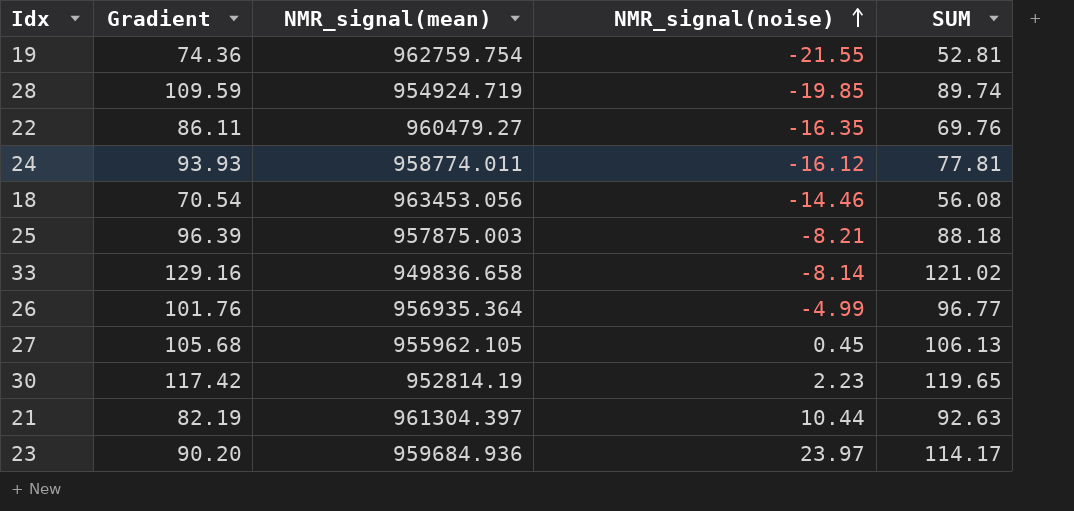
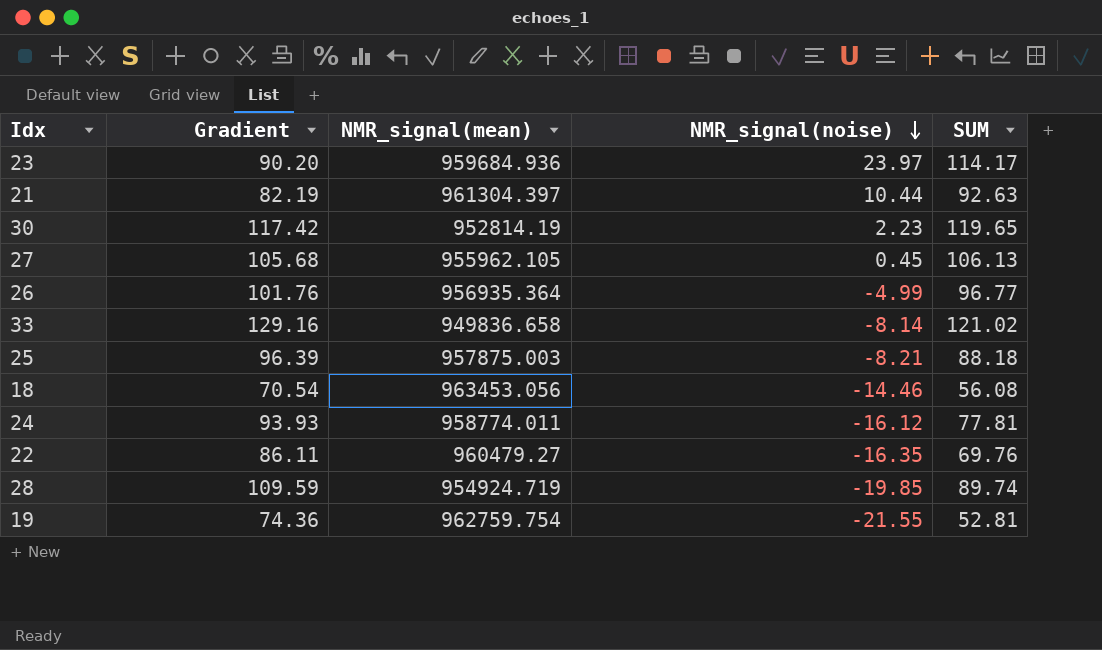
row order: NMR_signal(noise) ascending -> NMR_signal(noise) descending

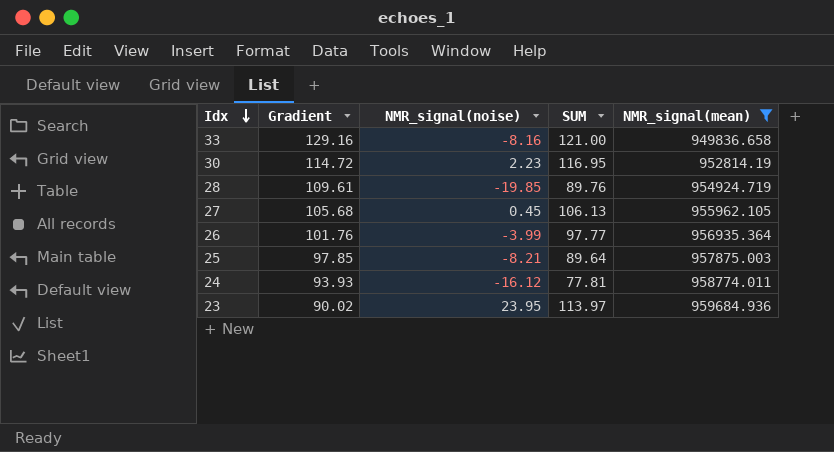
filter: none -> NMR_signal(mean) <= 959684.936
row order: NMR_signal(noise) descending -> Idx descending
column NMR_signal(mean) | position: 3 -> 5
33 | NMR_signal(noise): -8.14 -> -8.16
33 | SUM: 121.02 -> 121.00
30 | Gradient: 117.42 -> 114.72
30 | SUM: 119.65 -> 116.95
28 | Gradient: 109.59 -> 109.61
28 | SUM: 89.74 -> 89.76
26 | NMR_signal(noise): -4.99 -> -3.99
26 | SUM: 96.77 -> 97.77
25 | Gradient: 96.39 -> 97.85
25 | SUM: 88.18 -> 89.64
23 | Gradient: 90.20 -> 90.02
23 | NMR_signal(noise): 23.97 -> 23.95
23 | SUM: 114.17 -> 113.97

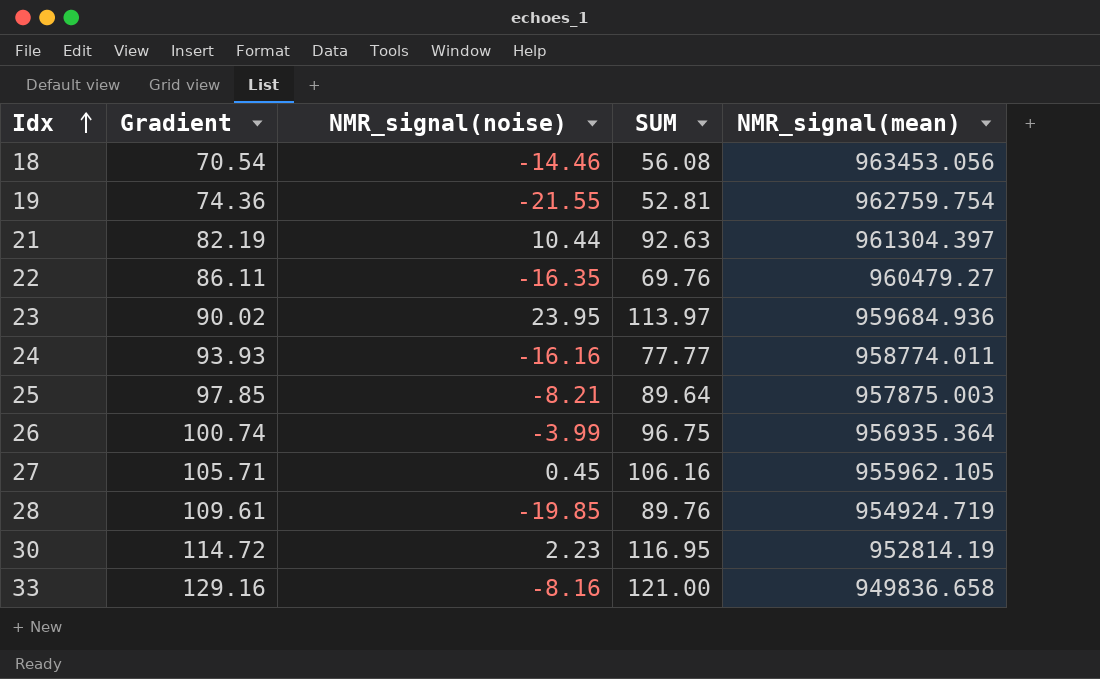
filter: NMR_signal(mean) <= 959684.936 -> none
row order: Idx descending -> Idx ascending
24 | NMR_signal(noise): -16.12 -> -16.16
24 | SUM: 77.81 -> 77.77
26 | Gradient: 101.76 -> 100.74
26 | SUM: 97.77 -> 96.75
27 | Gradient: 105.68 -> 105.71
27 | SUM: 106.13 -> 106.16

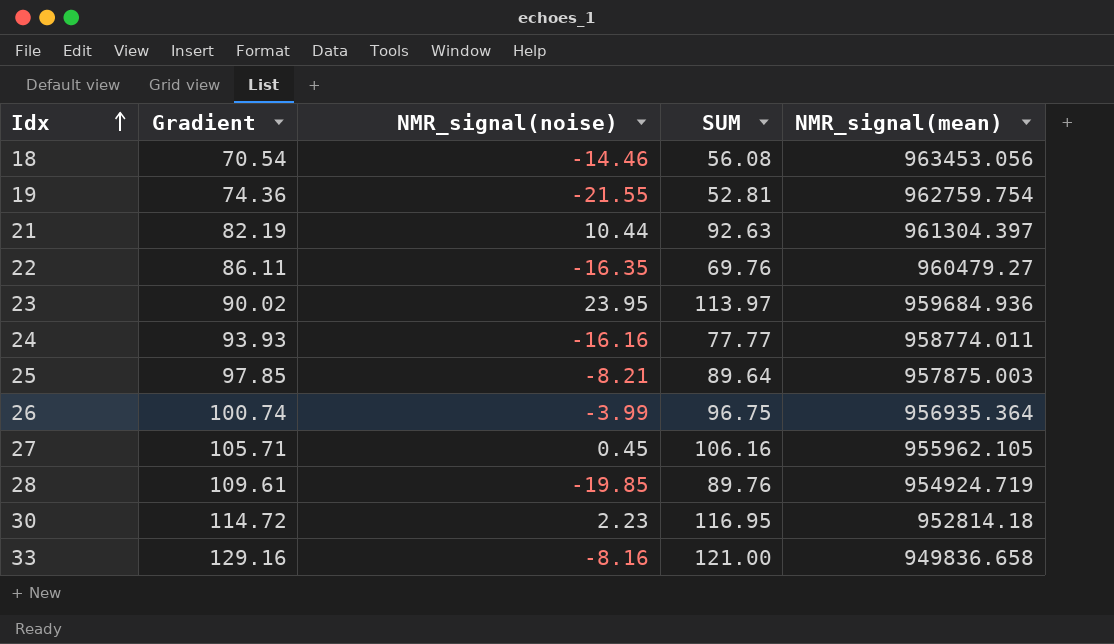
30 | NMR_signal(mean): 952814.19 -> 952814.18

